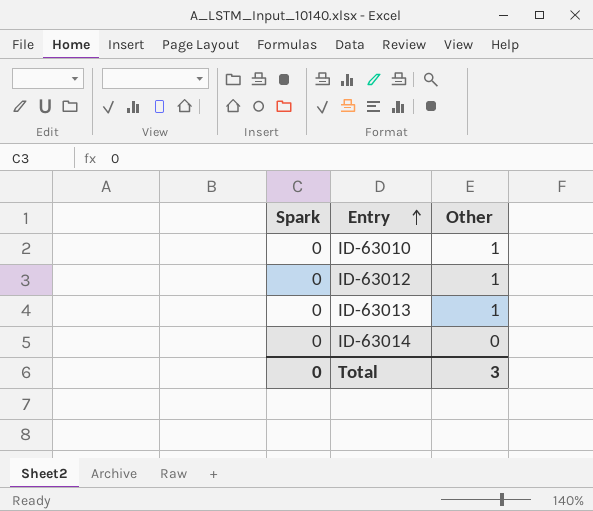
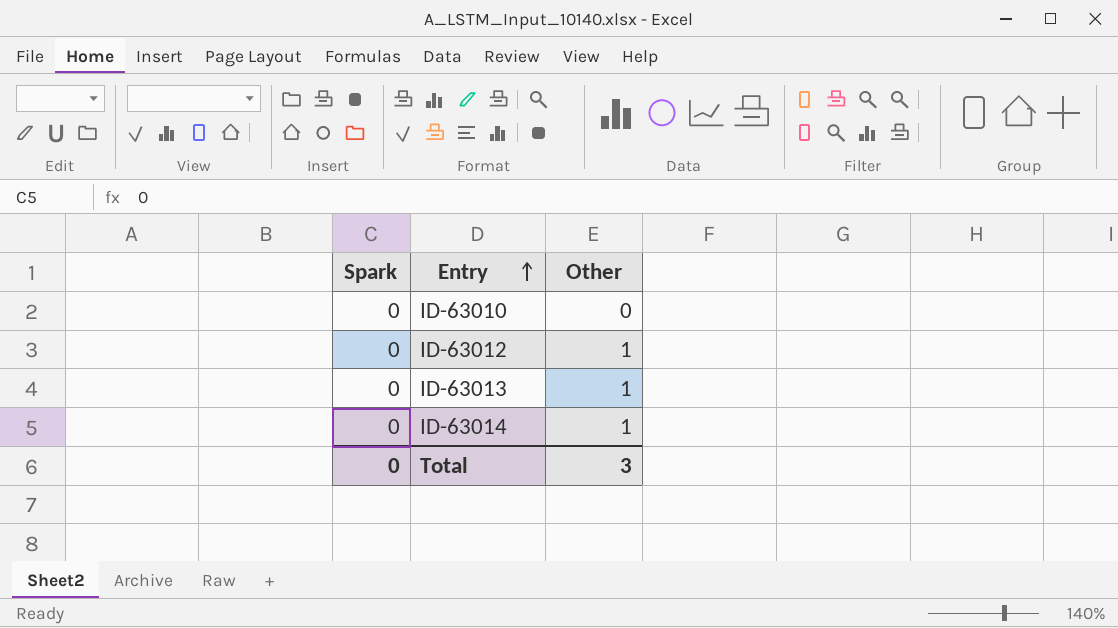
ID-63010 | Other: 1 -> 0
ID-63014 | Other: 0 -> 1

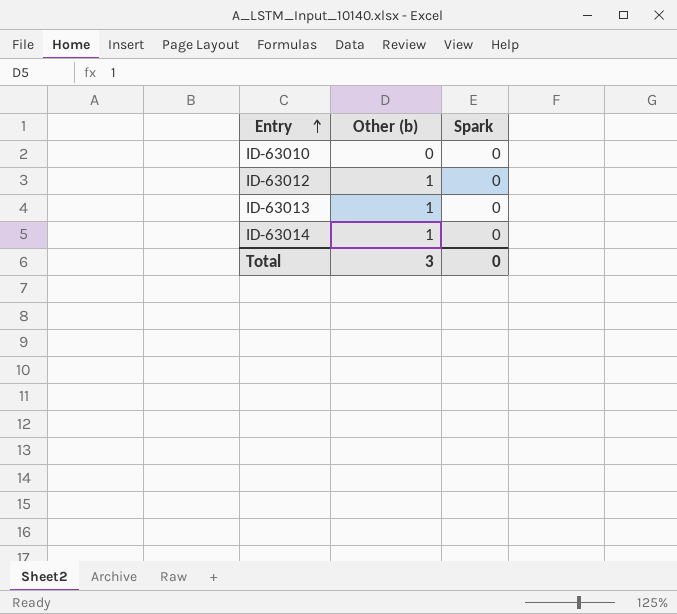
column name: Other -> Other (b)
column Spark | position: 1 -> 3

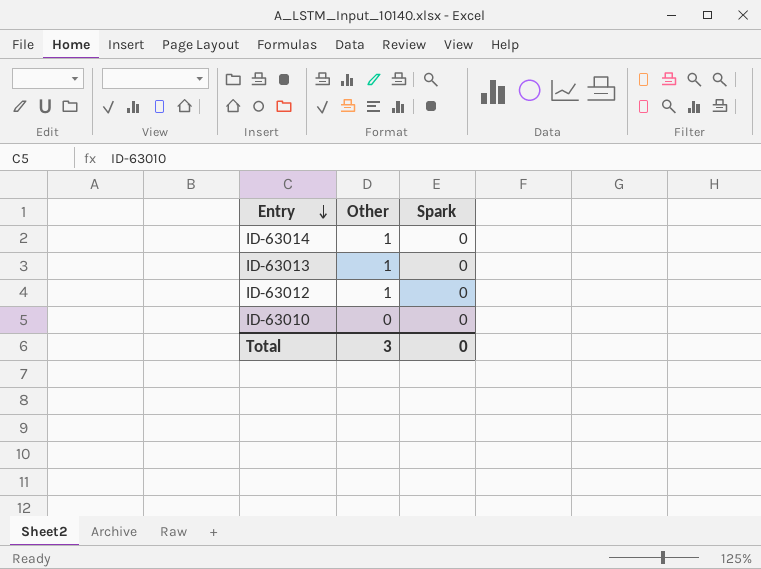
row order: Entry ascending -> Entry descending
column name: Other (b) -> Other

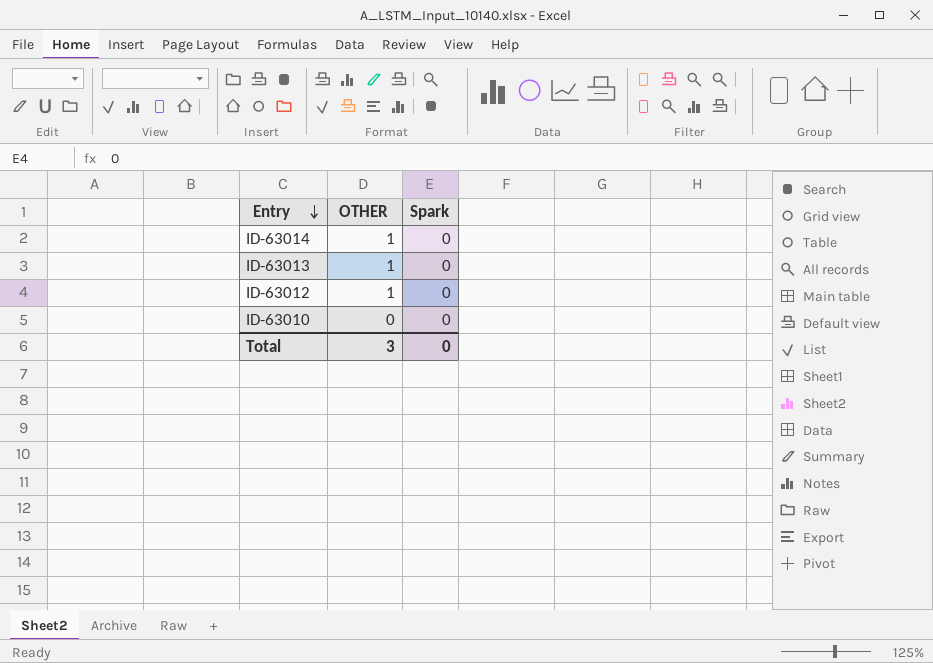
column name: Other -> OTHER

